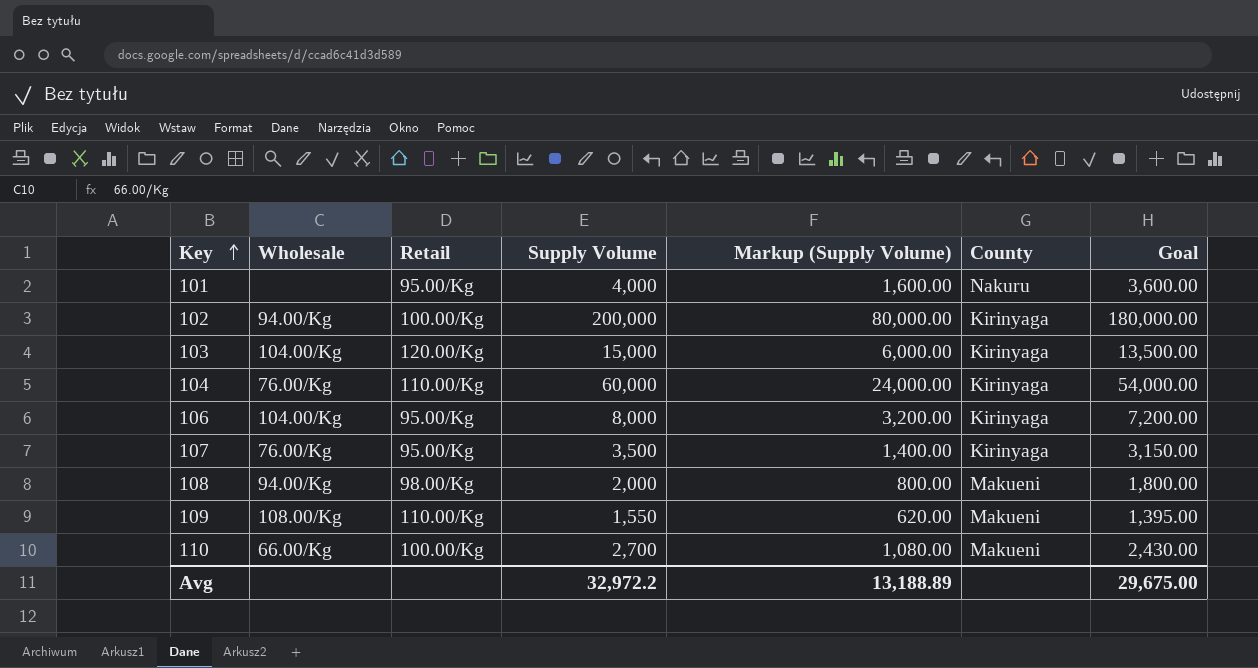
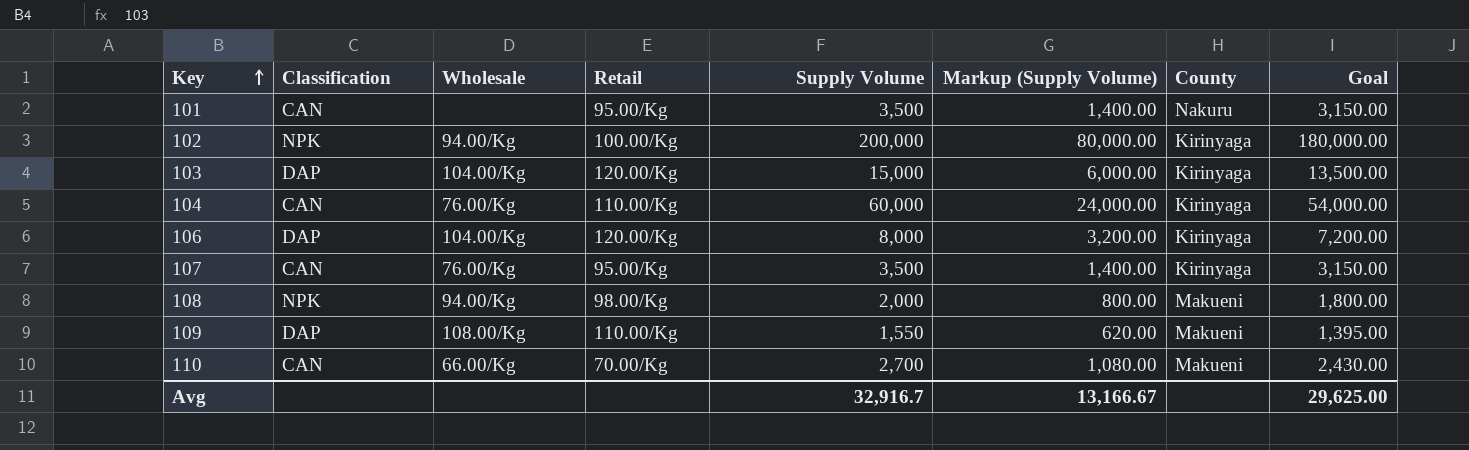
column Classification | position: none -> 2
101 | Supply Volume: 4,000 -> 3,500
101 | Markup (Supply Volume): 1,600.00 -> 1,400.00
101 | Goal: 3,600.00 -> 3,150.00
106 | Retail: 95.00/Kg -> 120.00/Kg
110 | Retail: 100.00/Kg -> 70.00/Kg
Avg | Supply Volume: 32,972.2 -> 32,916.7
Avg | Markup (Supply Volume): 13,188.89 -> 13,166.67
Avg | Goal: 29,675.00 -> 29,625.00

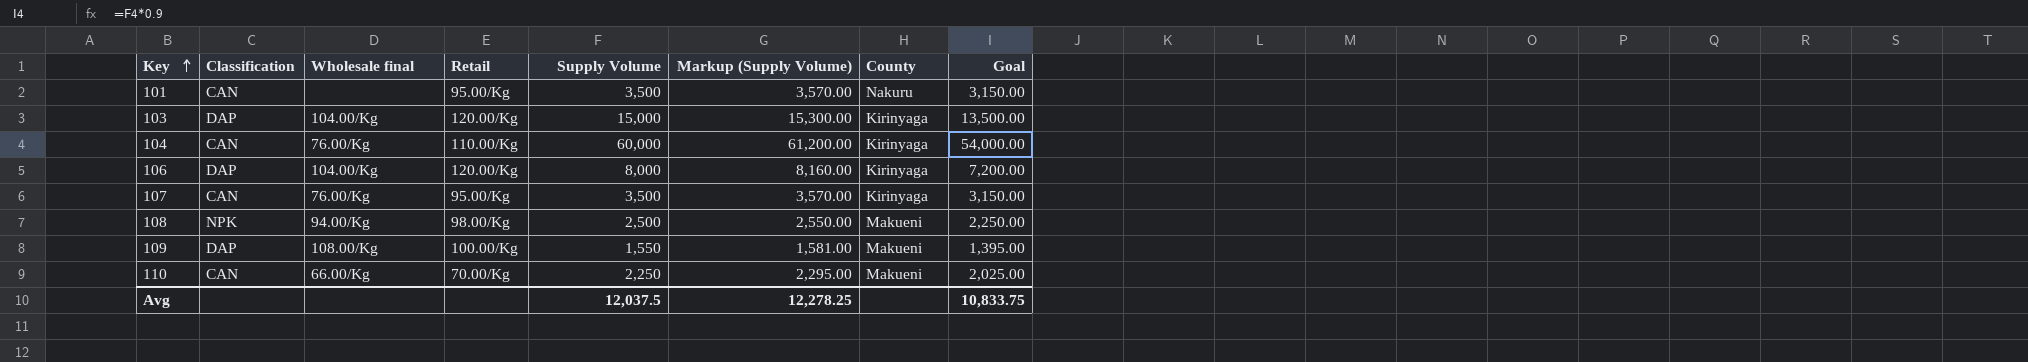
column name: Wholesale -> Wholesale final
column Markup (Supply Volume) | formula: [Supply Volume] * 0.4 -> [Supply Volume] * 1.02
row 102: NPK | 94.00/Kg | 100.00/Kg | 200,000 | 80,000.00 | Kirinyaga | 180,000.00 -> none
108 | Supply Volume: 2,000 -> 2,500
108 | Goal: 1,800.00 -> 2,250.00
109 | Retail: 110.00/Kg -> 100.00/Kg
110 | Supply Volume: 2,700 -> 2,250
110 | Goal: 2,430.00 -> 2,025.00
Avg | Supply Volume: 32,916.7 -> 12,037.5
Avg | Markup (Supply Volume): 13,166.67 -> 12,278.25
Avg | Goal: 29,625.00 -> 10,833.75

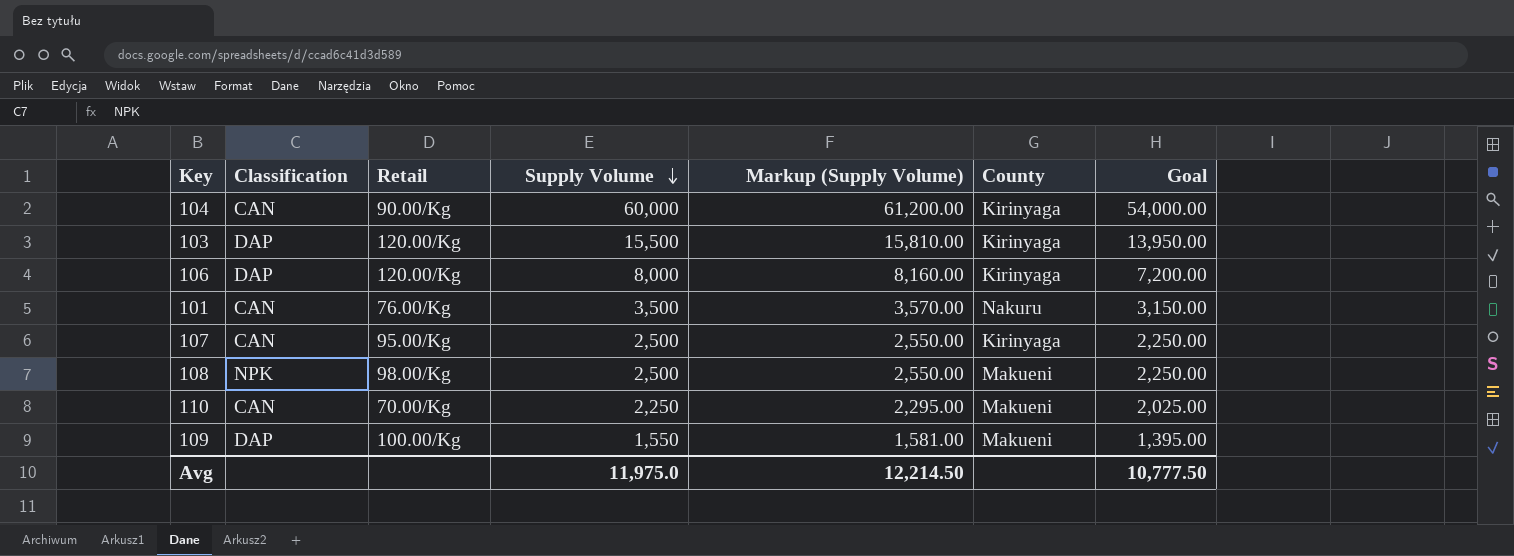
row order: Key ascending -> Supply Volume descending
column Wholesale final | position: 3 -> none
104 | Retail: 110.00/Kg -> 90.00/Kg
103 | Supply Volume: 15,000 -> 15,500
103 | Markup (Supply Volume): 15,300.00 -> 15,810.00
103 | Goal: 13,500.00 -> 13,950.00
101 | Retail: 95.00/Kg -> 76.00/Kg
107 | Supply Volume: 3,500 -> 2,500
107 | Markup (Supply Volume): 3,570.00 -> 2,550.00
107 | Goal: 3,150.00 -> 2,250.00
Avg | Supply Volume: 12,037.5 -> 11,975.0
Avg | Markup (Supply Volume): 12,278.25 -> 12,214.50
Avg | Goal: 10,833.75 -> 10,777.50

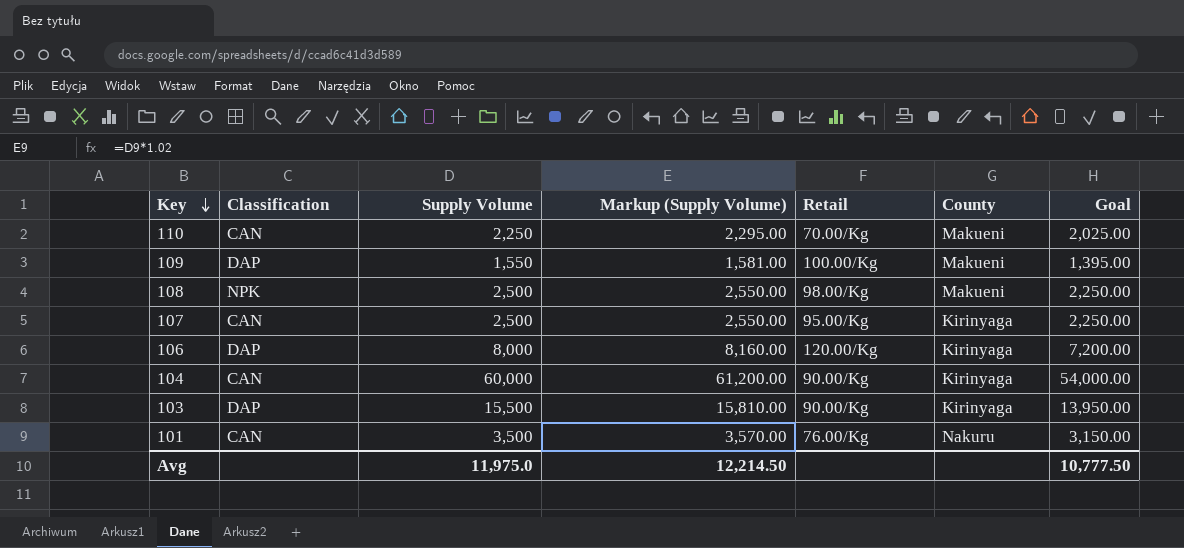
row order: Supply Volume descending -> Key descending
column Retail | position: 3 -> 5
103 | Retail: 120.00/Kg -> 90.00/Kg

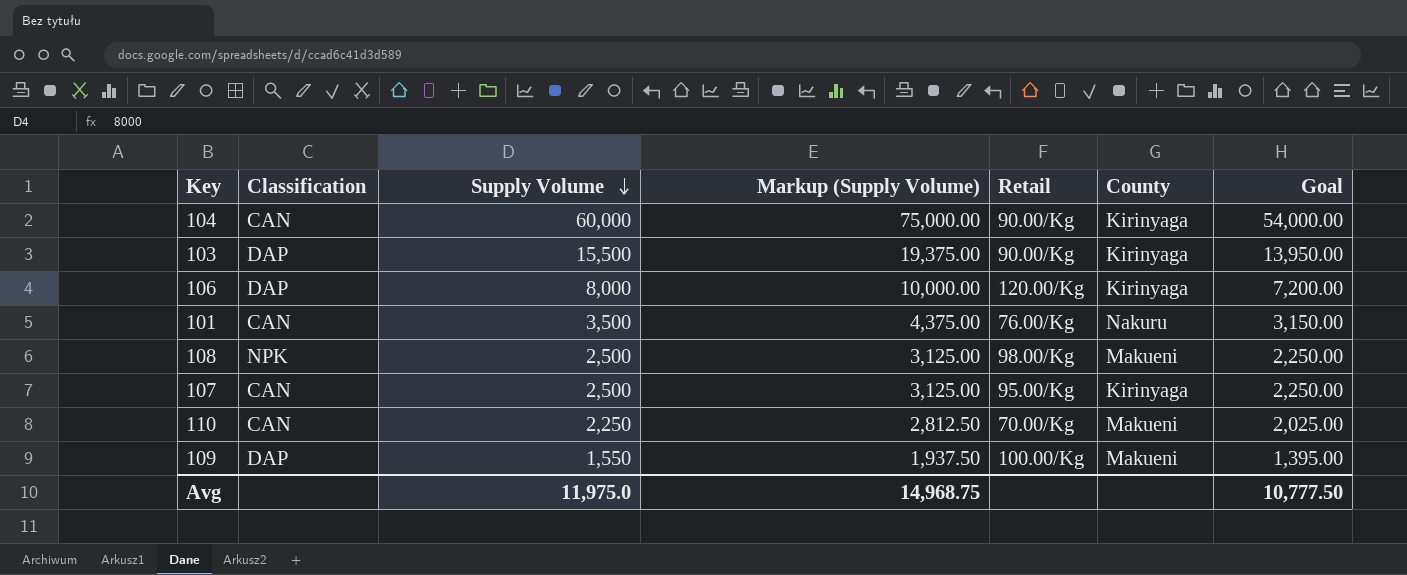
row order: Key descending -> Supply Volume descending
column Markup (Supply Volume) | formula: [Supply Volume] * 1.02 -> [Supply Volume] * 1.25
Avg | Markup (Supply Volume): 12,214.50 -> 14,968.75

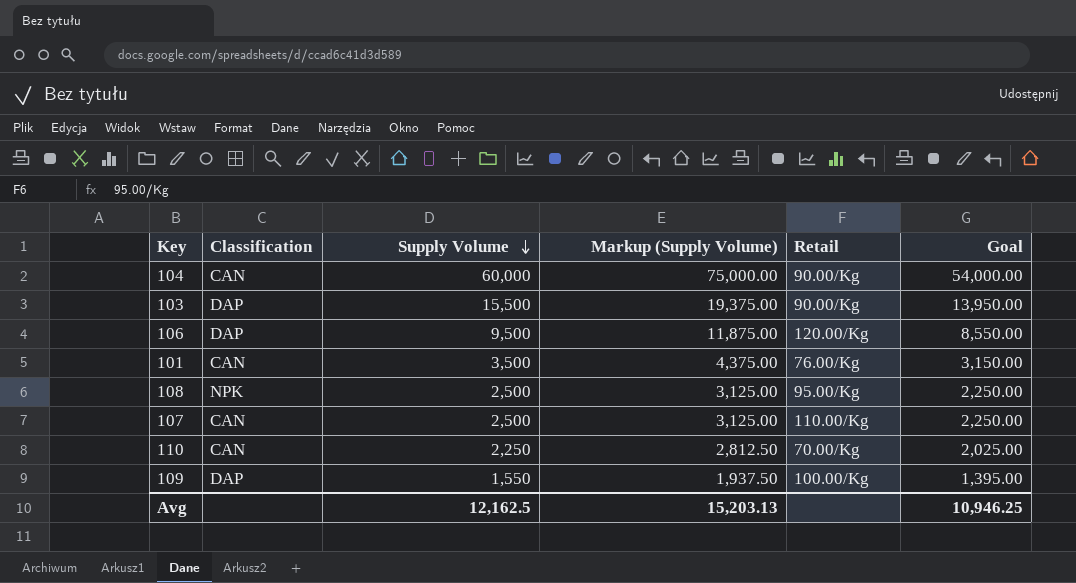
column County | position: 6 -> none
106 | Supply Volume: 8,000 -> 9,500
106 | Markup (Supply Volume): 10,000.00 -> 11,875.00
106 | Goal: 7,200.00 -> 8,550.00
108 | Retail: 98.00/Kg -> 95.00/Kg
107 | Retail: 95.00/Kg -> 110.00/Kg
Avg | Supply Volume: 11,975.0 -> 12,162.5
Avg | Markup (Supply Volume): 14,968.75 -> 15,203.13
Avg | Goal: 10,777.50 -> 10,946.25

